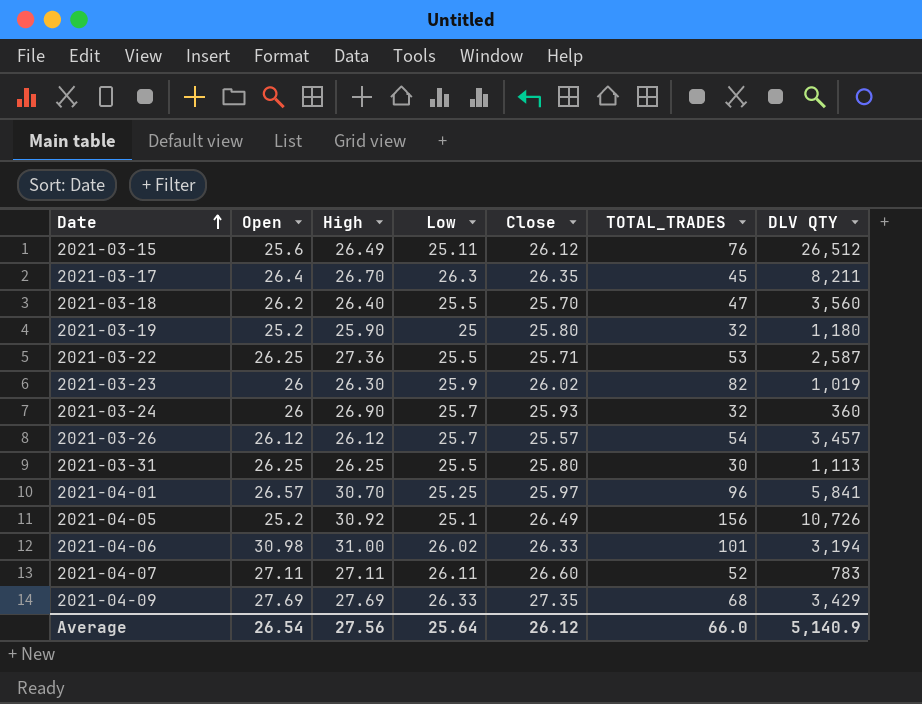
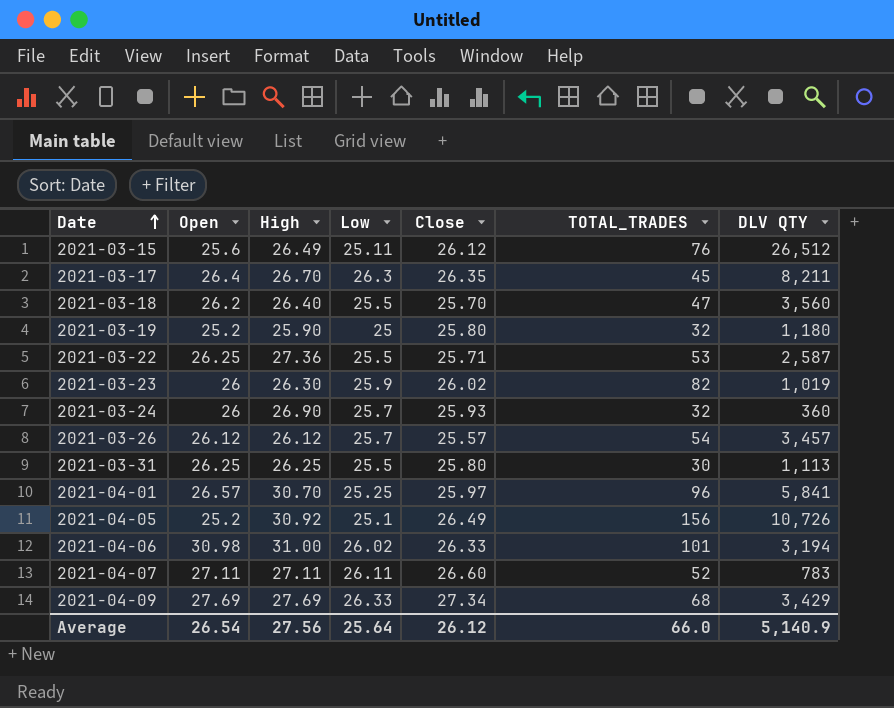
2021-04-09 | Close: 27.35 -> 27.34

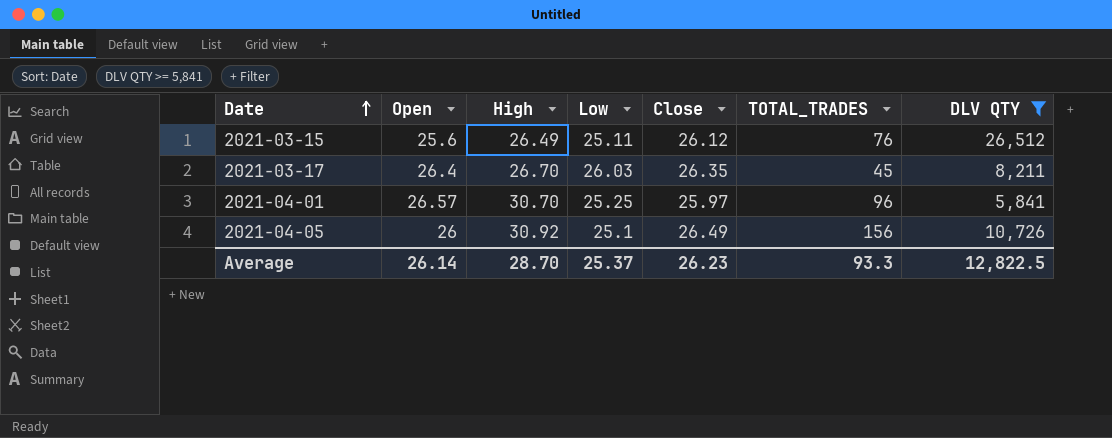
filter: none -> DLV QTY >= 5,841
2021-03-17 | Low: 26.3 -> 26.03
2021-04-05 | Open: 25.2 -> 26
Average | Open: 26.54 -> 26.14
Average | High: 27.56 -> 28.70
Average | Low: 25.64 -> 25.37
Average | Close: 26.12 -> 26.23
Average | TOTAL_TRADES: 66.0 -> 93.3
Average | DLV QTY: 5,140.9 -> 12,822.5

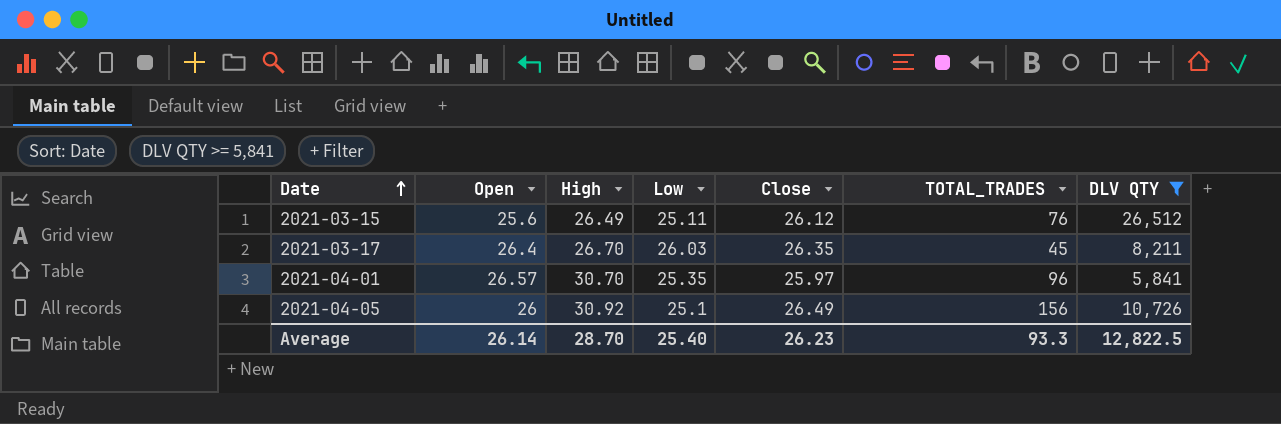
2021-04-01 | Low: 25.25 -> 25.35
Average | Low: 25.37 -> 25.40

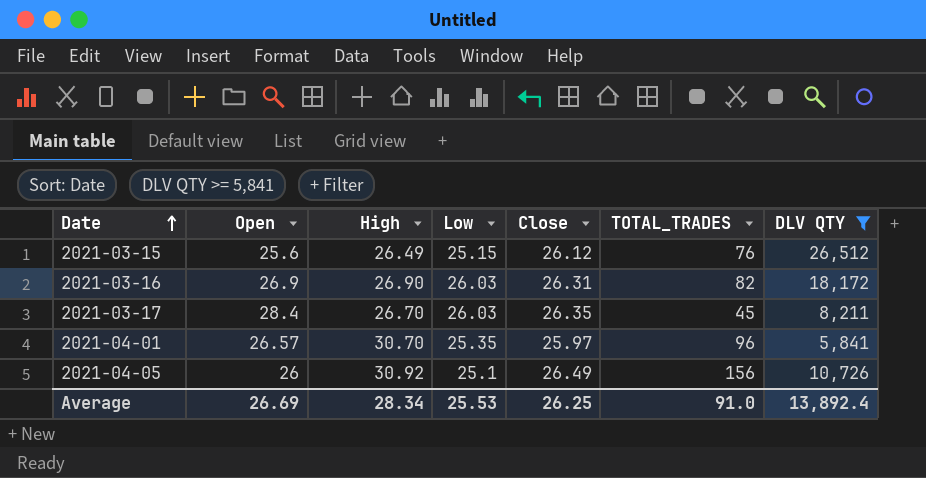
2021-03-15 | Low: 25.11 -> 25.15
row 2021-03-16: none -> 26.9 | 26.90 | 26.03 | 26.31 | 82 | 18,172
2021-03-17 | Open: 26.4 -> 28.4
Average | Open: 26.14 -> 26.69
Average | High: 28.70 -> 28.34
Average | Low: 25.40 -> 25.53
Average | Close: 26.23 -> 26.25
Average | TOTAL_TRADES: 93.3 -> 91.0
Average | DLV QTY: 12,822.5 -> 13,892.4

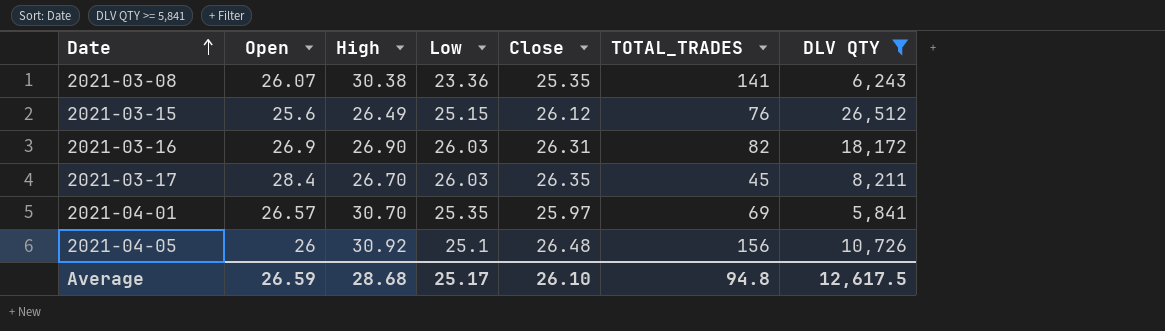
row 2021-03-08: none -> 26.07 | 30.38 | 23.36 | 25.35 | 141 | 6,243
2021-04-01 | TOTAL_TRADES: 96 -> 69
2021-04-05 | Close: 26.49 -> 26.48
Average | Open: 26.69 -> 26.59
Average | High: 28.34 -> 28.68
Average | Low: 25.53 -> 25.17
Average | Close: 26.25 -> 26.10
Average | TOTAL_TRADES: 91.0 -> 94.8
Average | DLV QTY: 13,892.4 -> 12,617.5

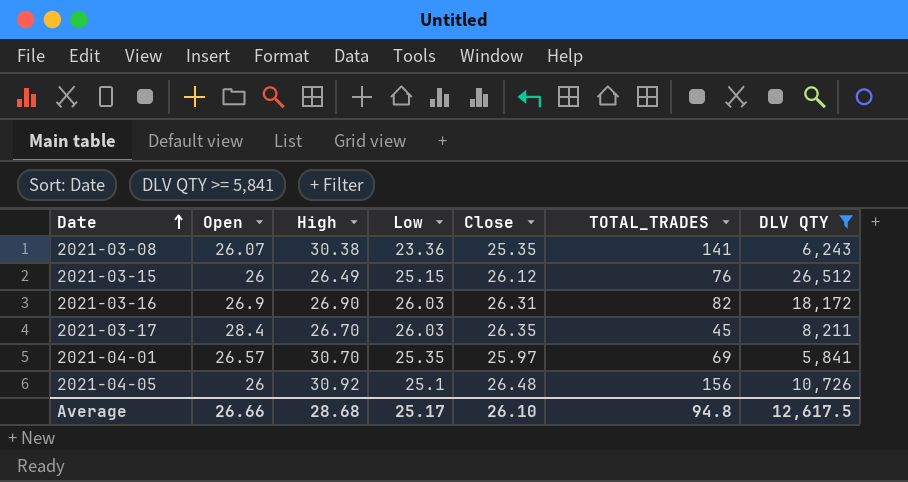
2021-03-15 | Open: 25.6 -> 26
Average | Open: 26.59 -> 26.66

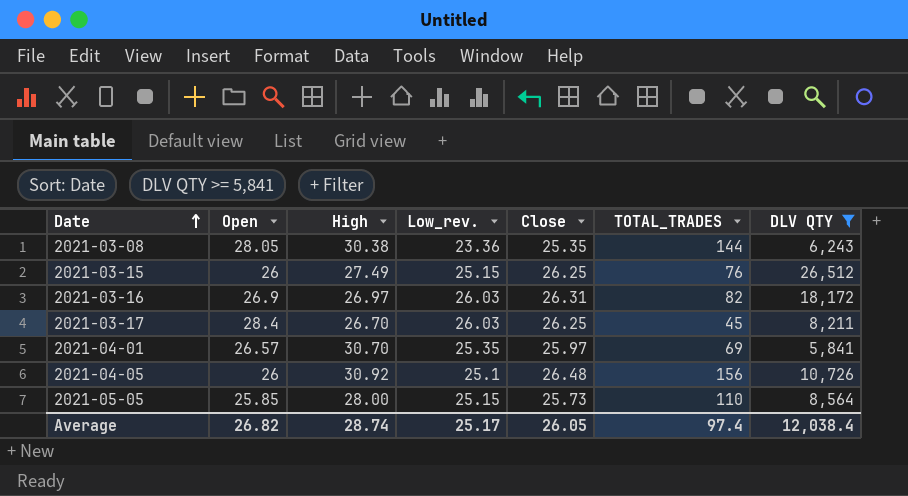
column name: Low -> Low_rev.
2021-03-08 | Open: 26.07 -> 28.05
2021-03-08 | TOTAL_TRADES: 141 -> 144
2021-03-15 | High: 26.49 -> 27.49
2021-03-15 | Close: 26.12 -> 26.25
2021-03-16 | High: 26.90 -> 26.97
2021-03-17 | Close: 26.35 -> 26.25
row 2021-05-05: none -> 25.85 | 28.00 | 25.15 | 25.73 | 110 | 8,564
Average | Open: 26.66 -> 26.82
Average | High: 28.68 -> 28.74
Average | Close: 26.10 -> 26.05
Average | TOTAL_TRADES: 94.8 -> 97.4
Average | DLV QTY: 12,617.5 -> 12,038.4

